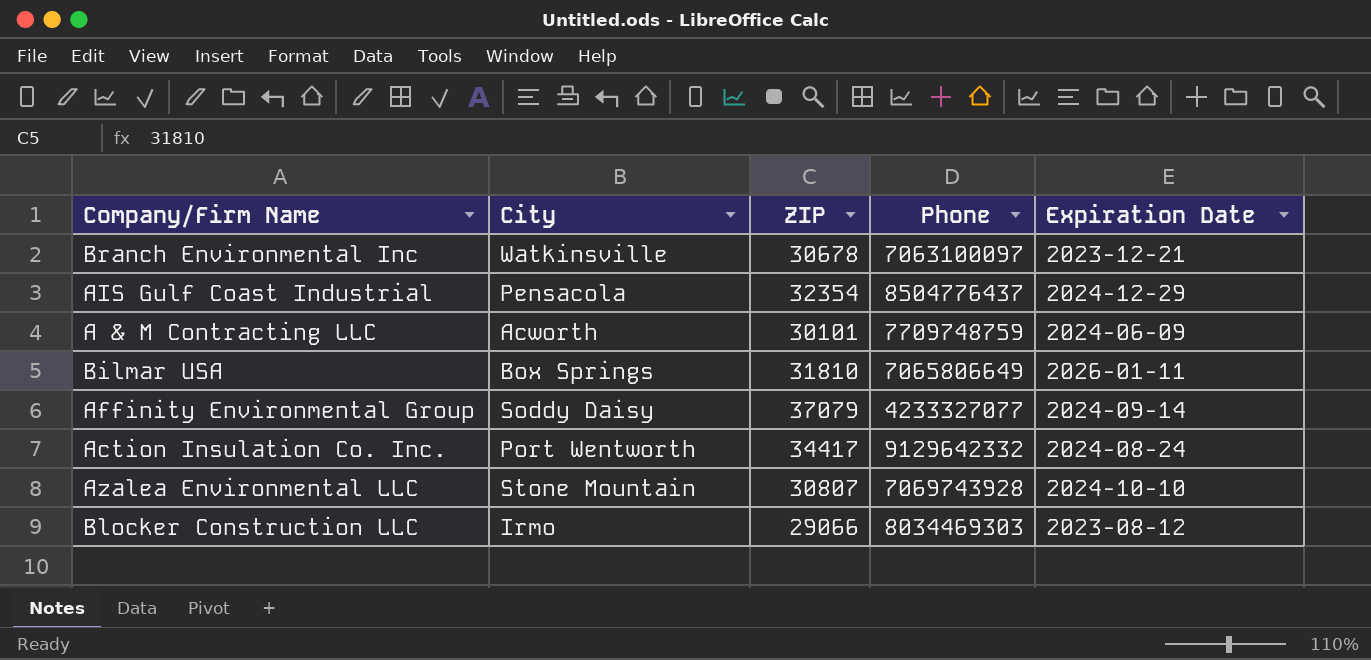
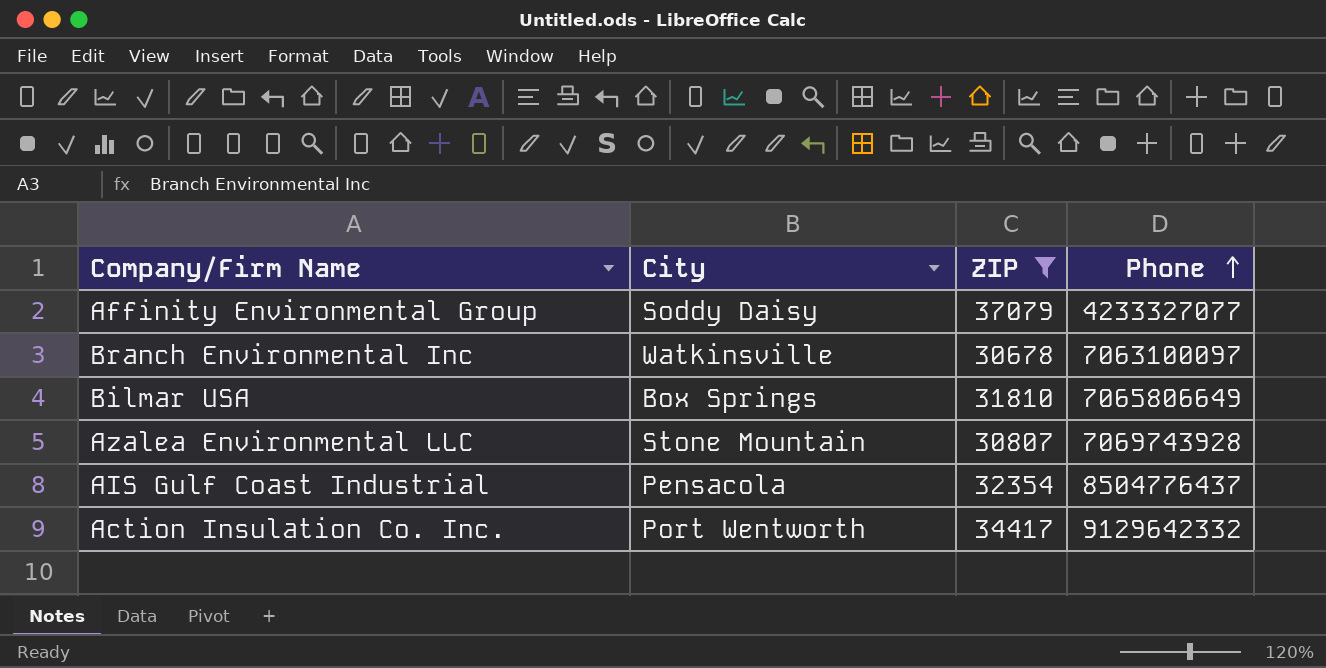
filter: none -> ZIP >= 30678
row order: none -> Phone ascending
column Expiration Date | position: 5 -> none

